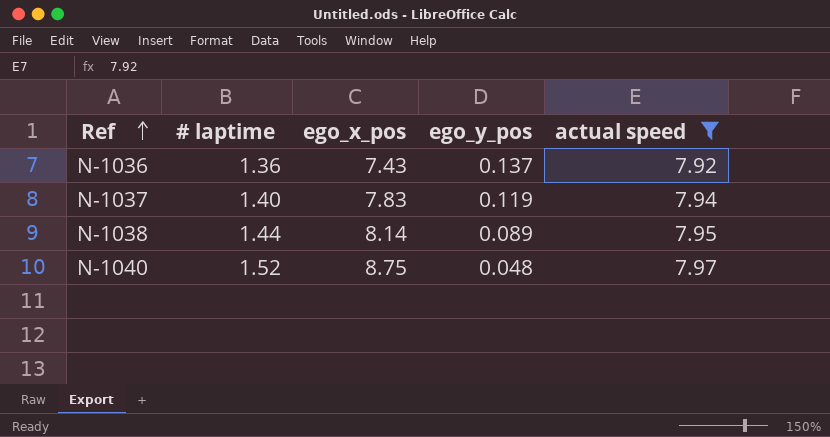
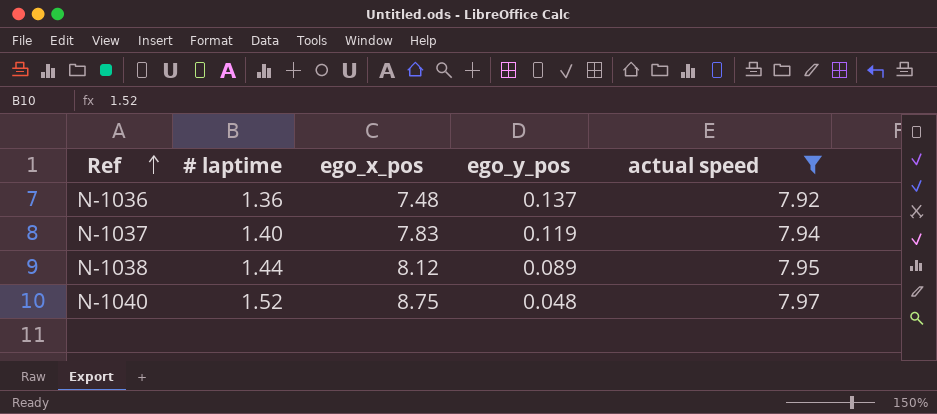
N-1036 | ego_x_pos: 7.43 -> 7.48
N-1038 | ego_x_pos: 8.14 -> 8.12

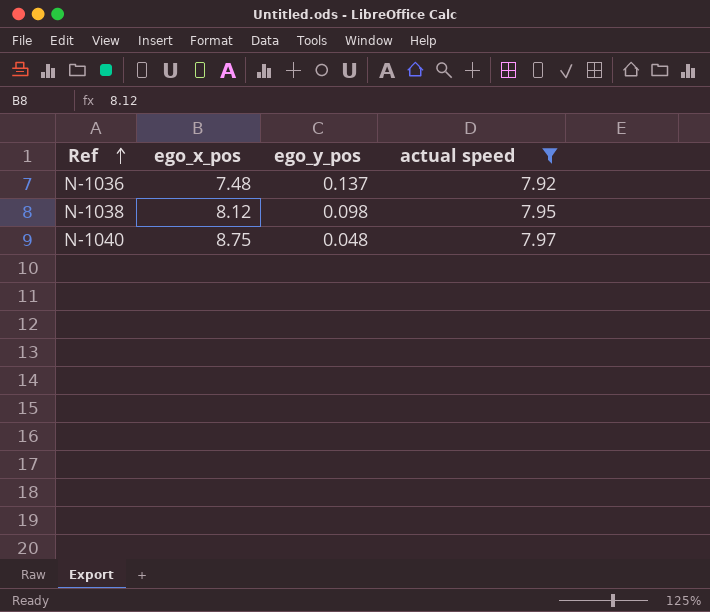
column # laptime | position: 2 -> none
row N-1037: 1.40 | 7.83 | 0.119 | 7.94 -> none
N-1038 | ego_y_pos: 0.089 -> 0.098

